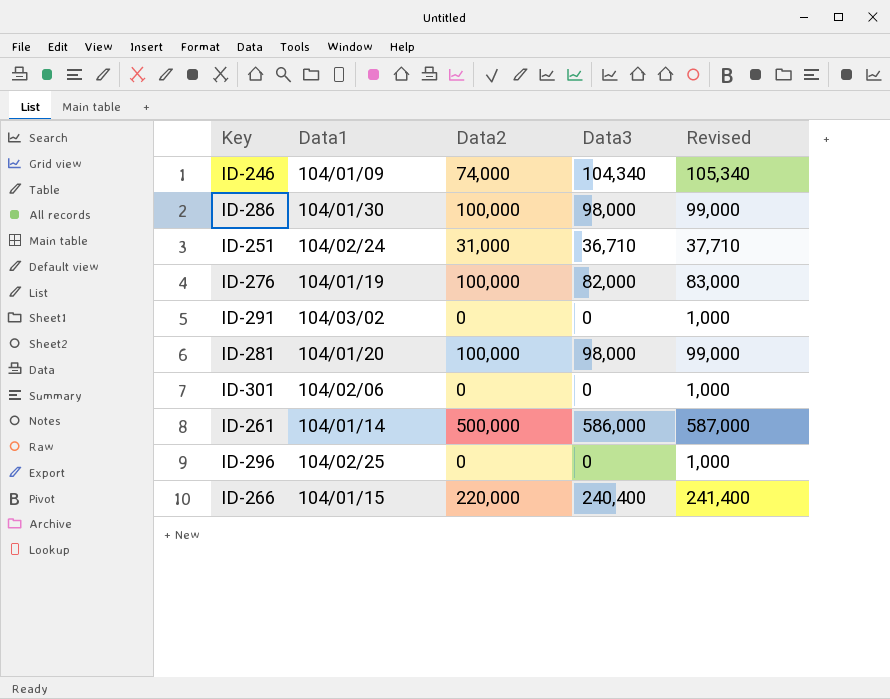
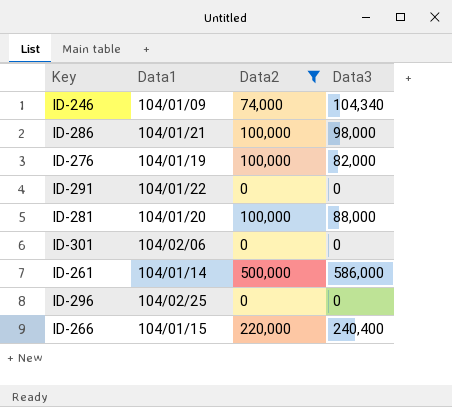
filter: none -> Data2 != 31,000
column Revised | formula: [Data3] + 1000 -> none
ID-286 | Data1: 104/01/30 -> 104/01/21
ID-291 | Data1: 104/03/02 -> 104/01/22
ID-281 | Data3: 98,000 -> 88,000

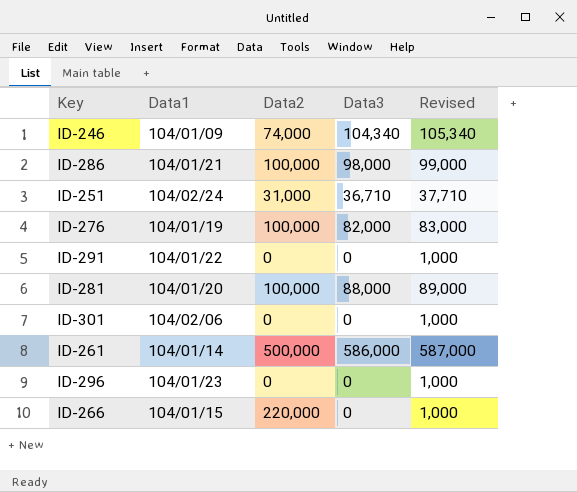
filter: Data2 != 31,000 -> none
column Revised | formula: none -> [Data3] + 1000
ID-296 | Data1: 104/02/25 -> 104/01/23
ID-266 | Data3: 240,400 -> 0

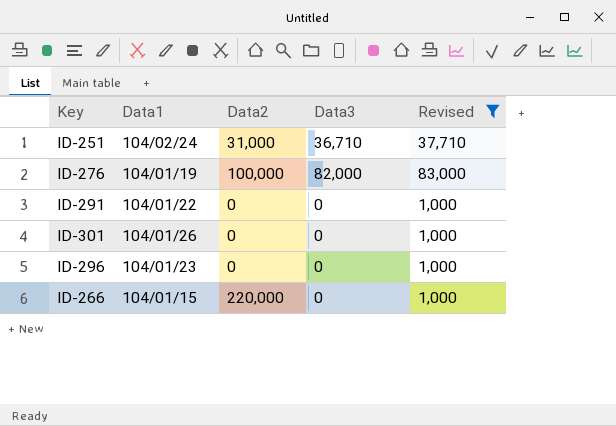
filter: none -> Revised <= 83,000
ID-301 | Data1: 104/02/06 -> 104/01/26

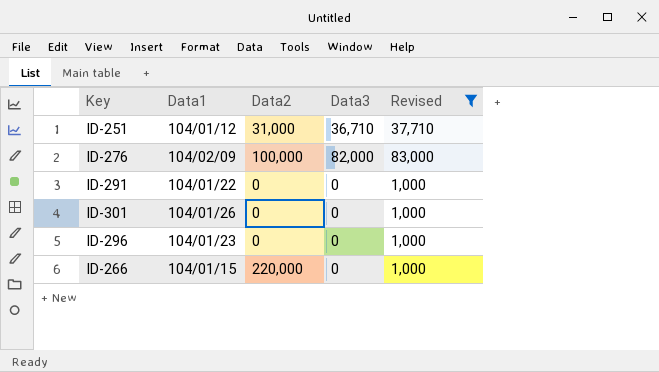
ID-251 | Data1: 104/02/24 -> 104/01/12
ID-276 | Data1: 104/01/19 -> 104/02/09

